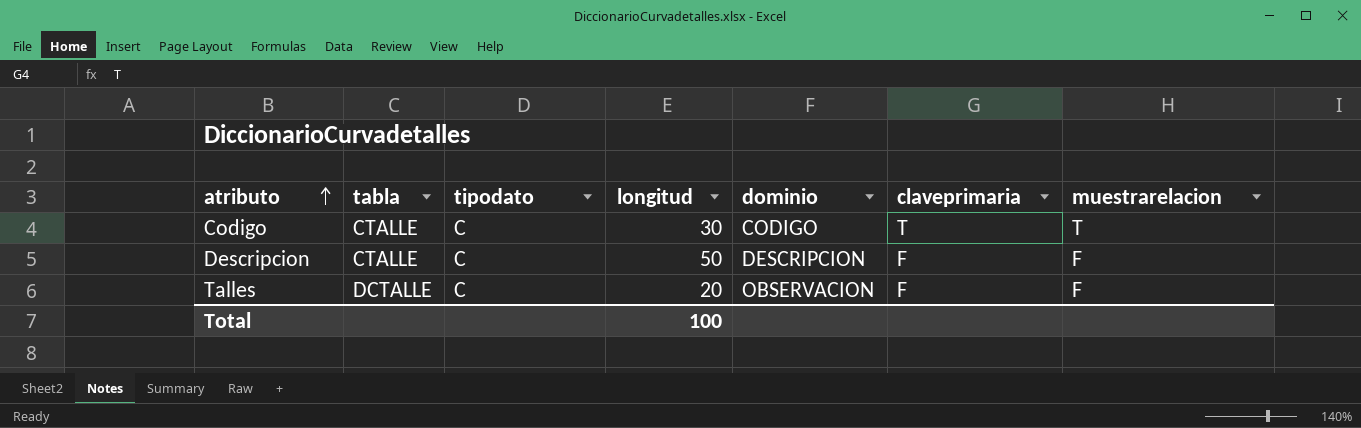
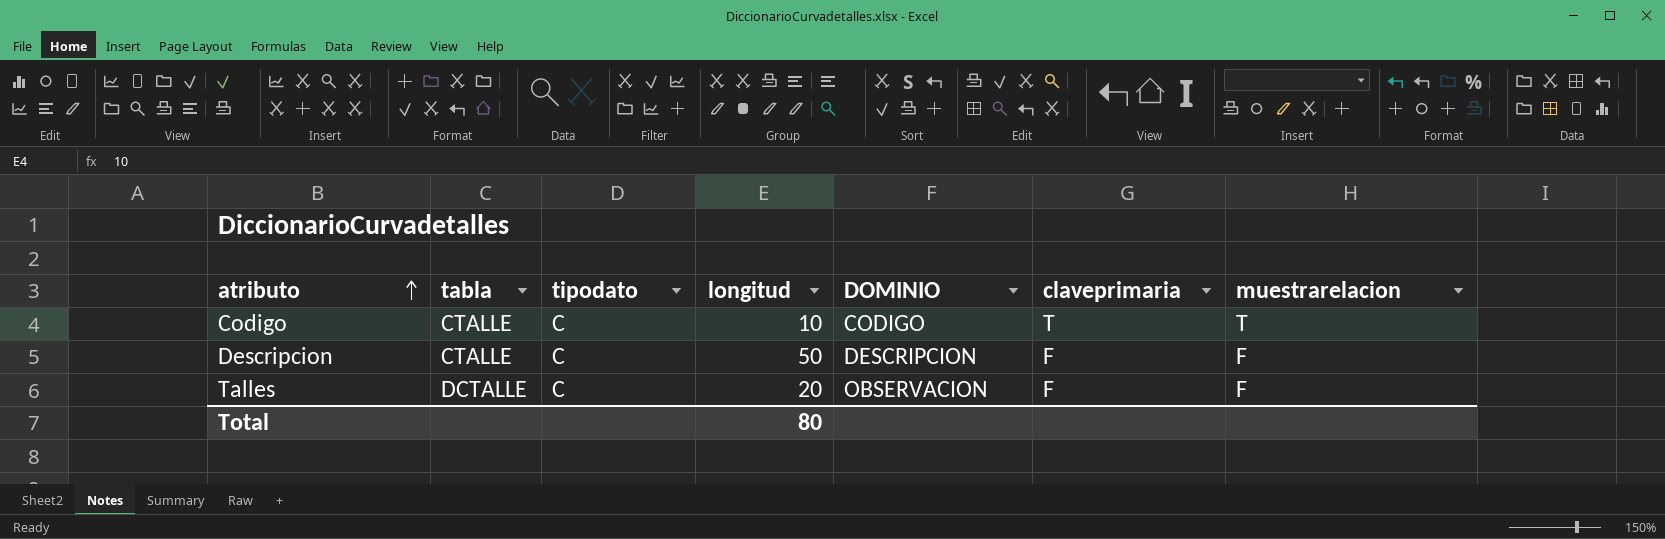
column name: dominio -> DOMINIO
Codigo | longitud: 30 -> 10
Total | longitud: 100 -> 80

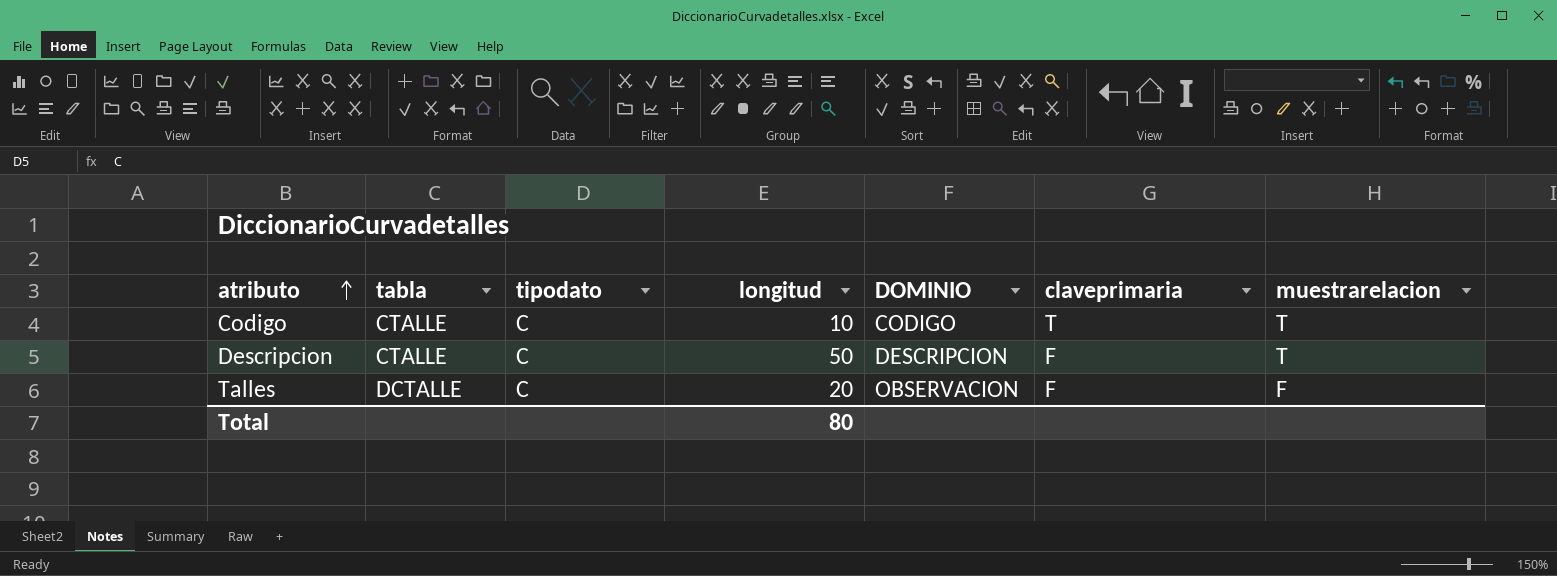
Descripcion | muestrarelacion: F -> T

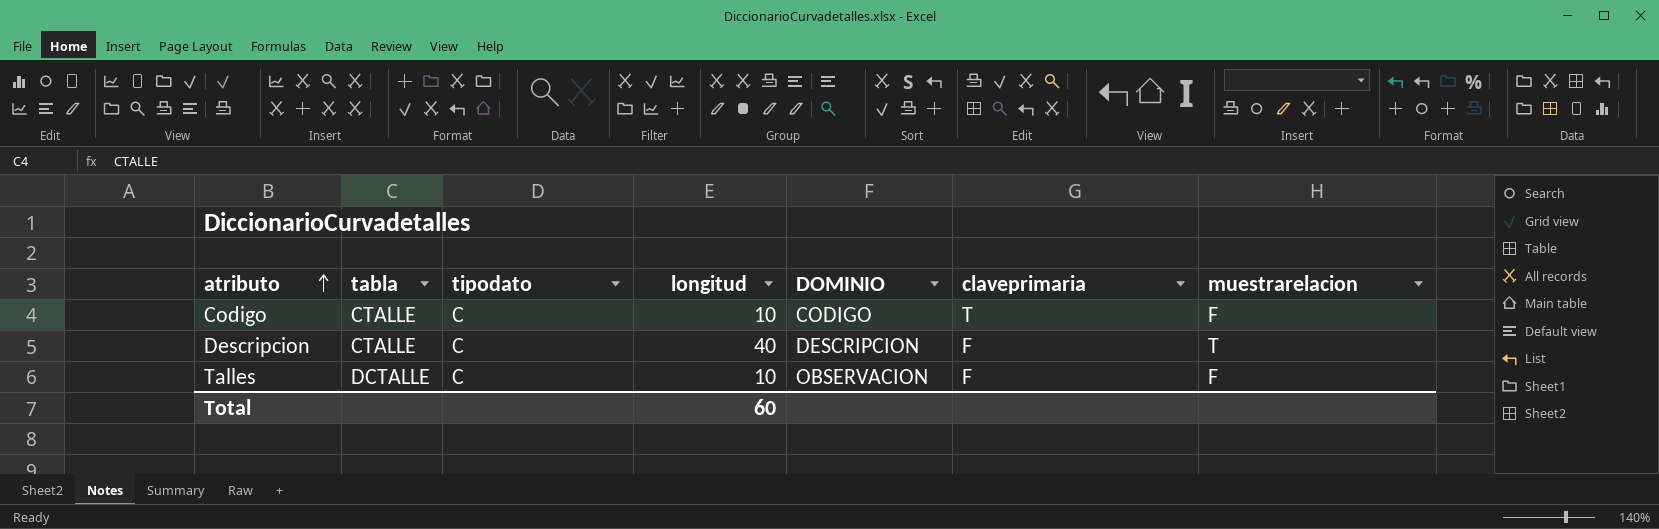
Codigo | muestrarelacion: T -> F
Descripcion | longitud: 50 -> 40
Talles | longitud: 20 -> 10
Total | longitud: 80 -> 60

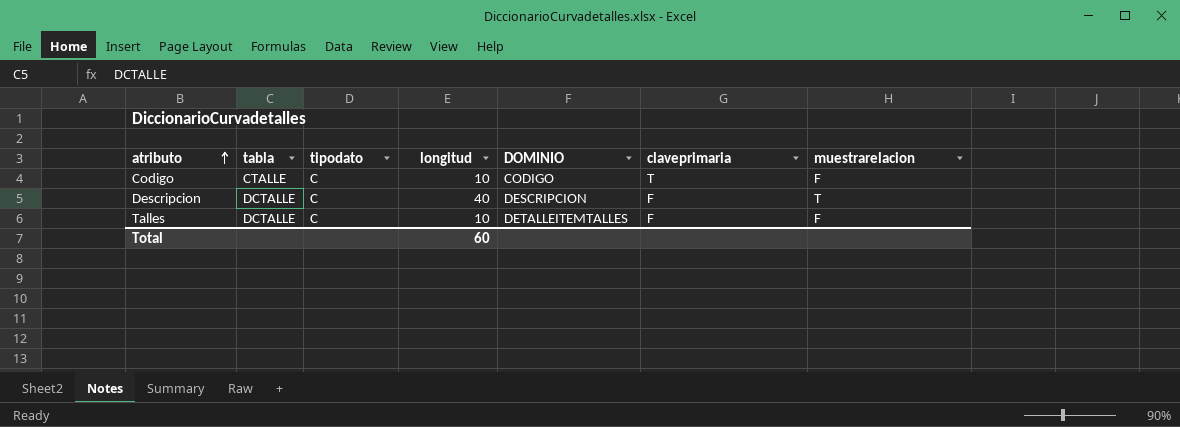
Descripcion | tabla: CTALLE -> DCTALLE
Talles | DOMINIO: OBSERVACION -> DETALLEITEMTALLES

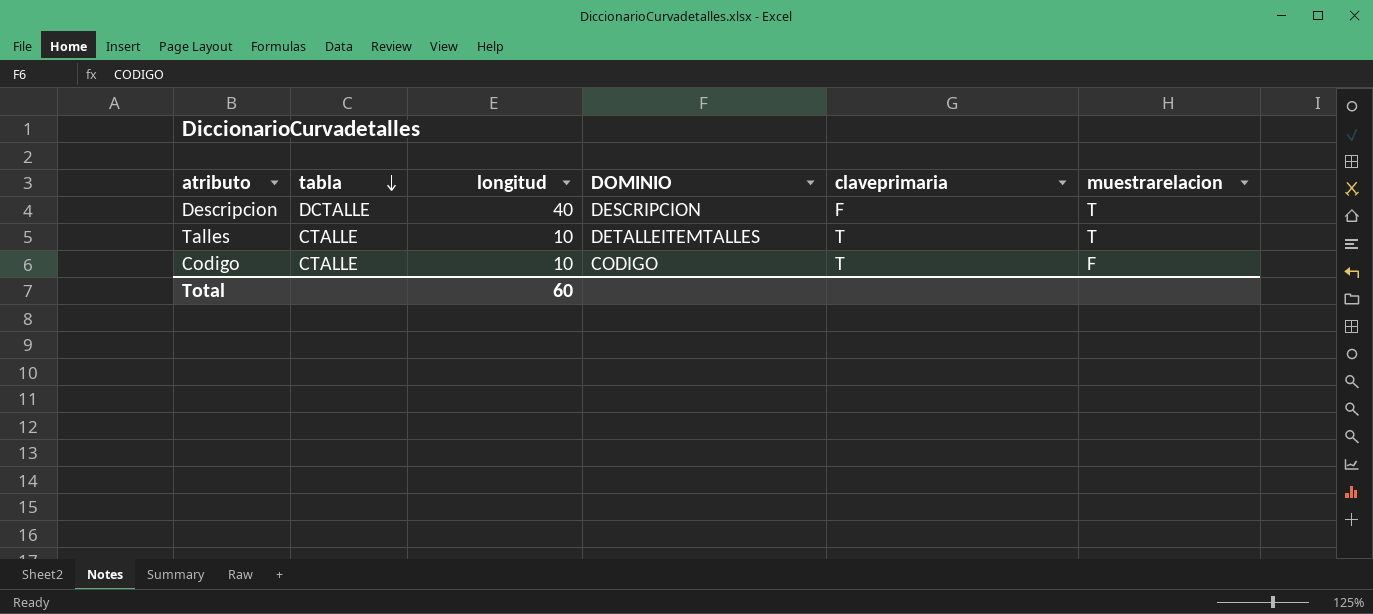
row order: atributo ascending -> tabla descending
column tipodato | position: 3 -> none
Talles | tabla: DCTALLE -> CTALLE
Talles | claveprimaria: F -> T
Talles | muestrarelacion: F -> T

